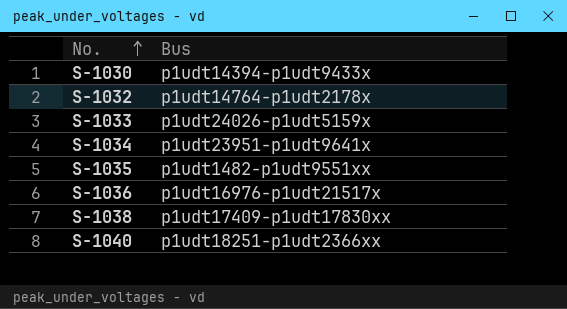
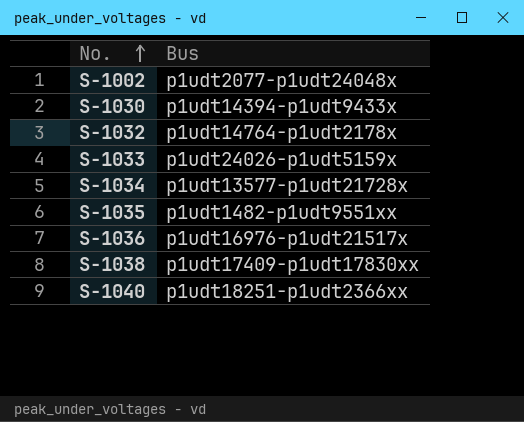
row S-1002: none -> p1udt2077-p1udt24048x
S-1034 | Bus: p1udt23951-p1udt9641x -> p1udt13577-p1udt21728x

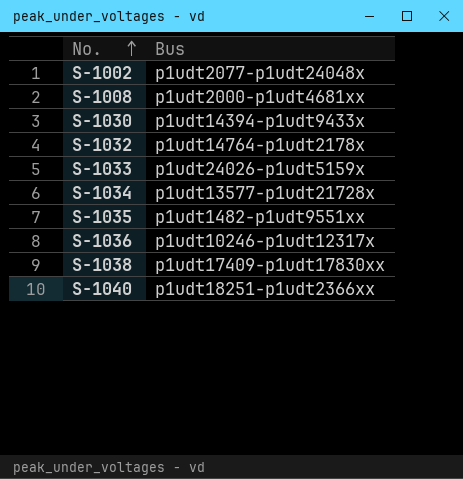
row S-1008: none -> p1udt2000-p1udt4681xx
S-1036 | Bus: p1udt16976-p1udt21517x -> p1udt10246-p1udt12317x

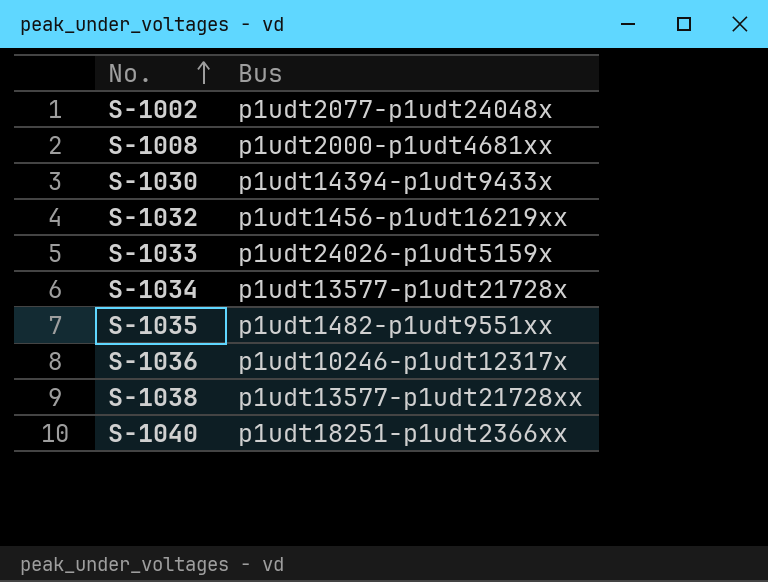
S-1032 | Bus: p1udt14764-p1udt2178x -> p1udt1456-p1udt16219xx
S-1038 | Bus: p1udt17409-p1udt17830xx -> p1udt13577-p1udt21728xx

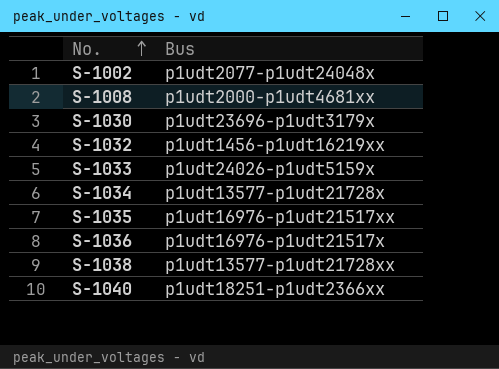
S-1030 | Bus: p1udt14394-p1udt9433x -> p1udt23696-p1udt3179x
S-1035 | Bus: p1udt1482-p1udt9551xx -> p1udt16976-p1udt21517xx
S-1036 | Bus: p1udt10246-p1udt12317x -> p1udt16976-p1udt21517x

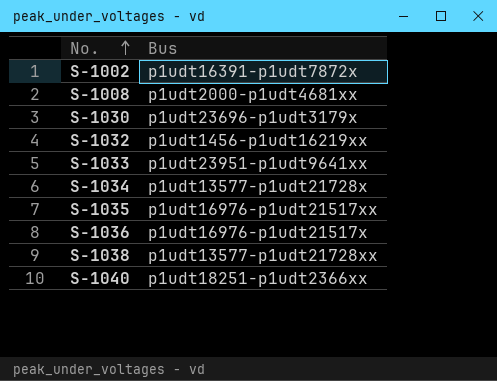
S-1002 | Bus: p1udt2077-p1udt24048x -> p1udt16391-p1udt7872x
S-1033 | Bus: p1udt24026-p1udt5159x -> p1udt23951-p1udt9641xx

